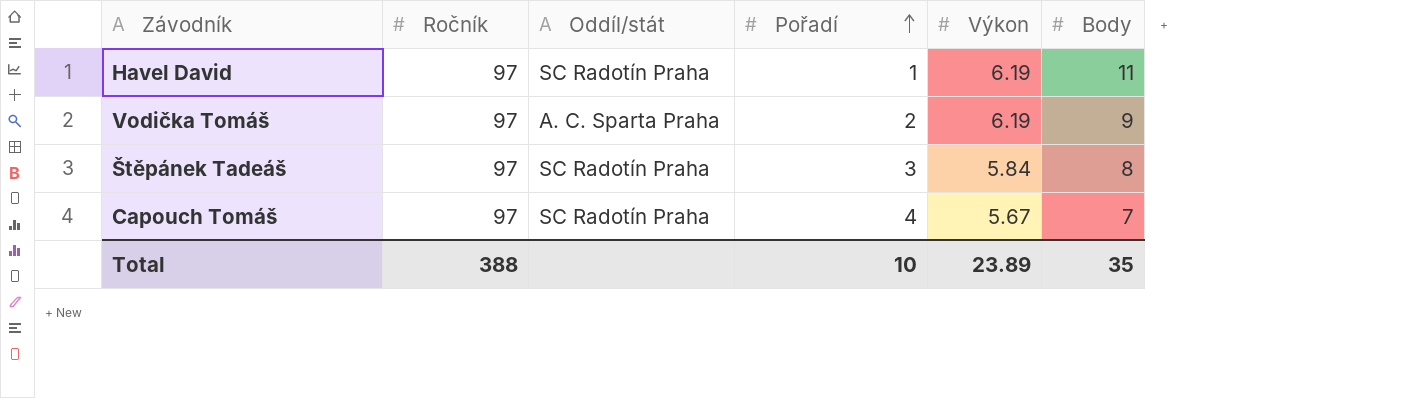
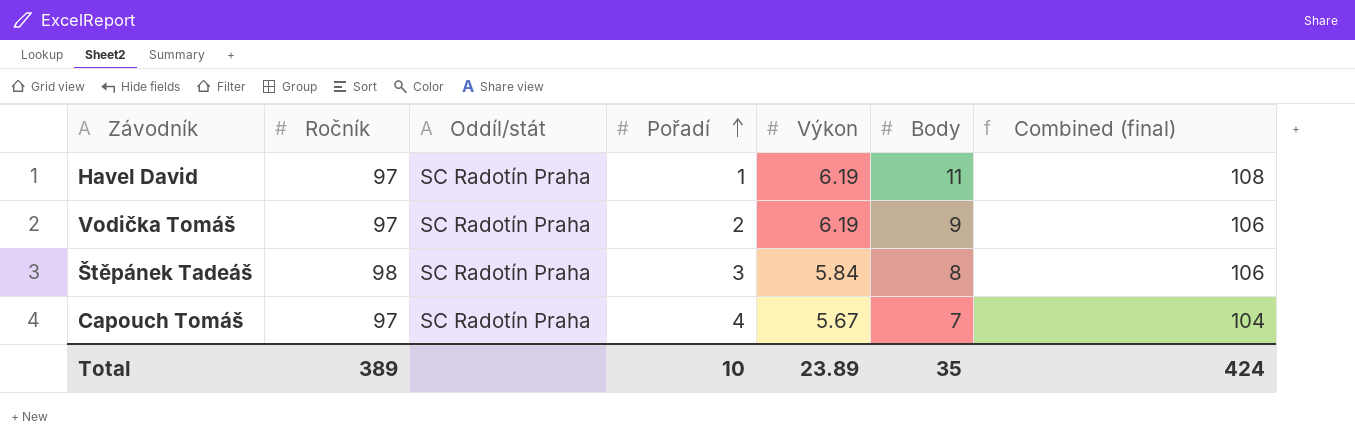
column Combined (final) | formula: none -> [Ročník] + [Body]
Vodička Tomáš | Oddíl/stát: A. C. Sparta Praha -> SC Radotín Praha
Štěpánek Tadeáš | Ročník: 97 -> 98
Total | Ročník: 388 -> 389

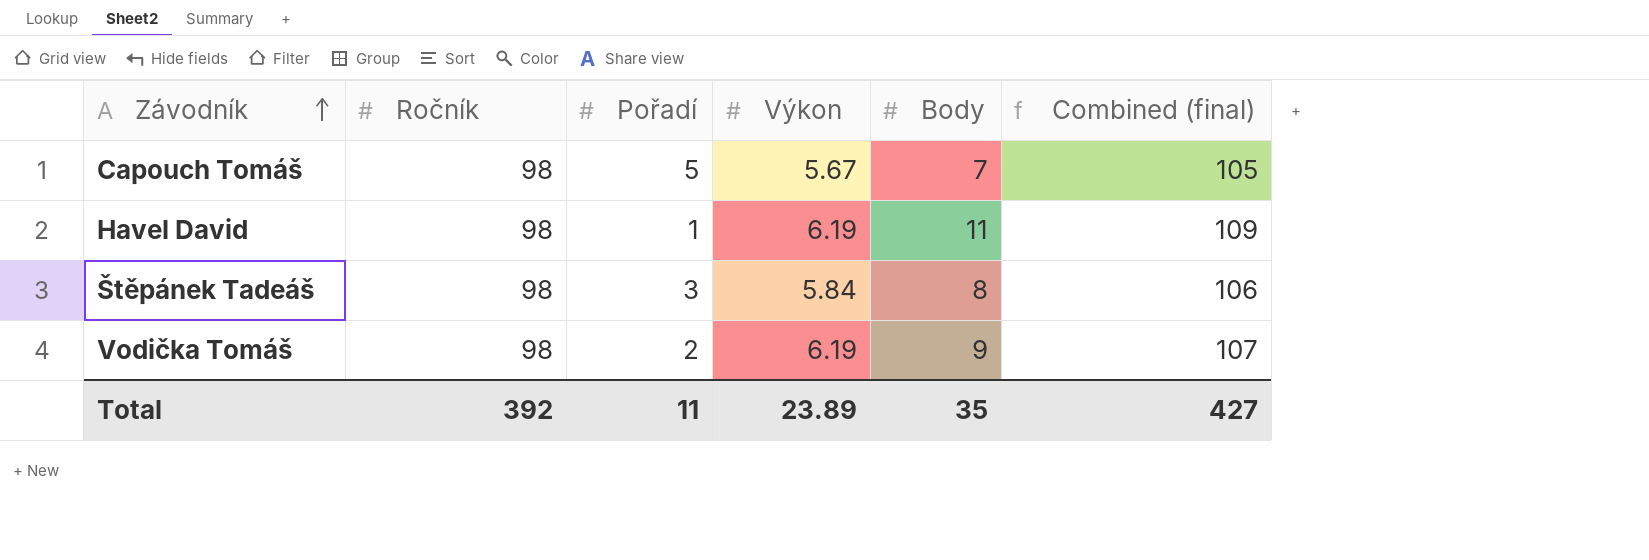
row order: Pořadí ascending -> Závodník ascending
column Oddíl/stát | position: 3 -> none
Capouch Tomáš | Ročník: 97 -> 98
Capouch Tomáš | Pořadí: 4 -> 5
Capouch Tomáš | Combined (final): 104 -> 105
Havel David | Ročník: 97 -> 98
Havel David | Combined (final): 108 -> 109
Vodička Tomáš | Ročník: 97 -> 98
Vodička Tomáš | Combined (final): 106 -> 107
Total | Ročník: 389 -> 392
Total | Pořadí: 10 -> 11
Total | Combined (final): 424 -> 427

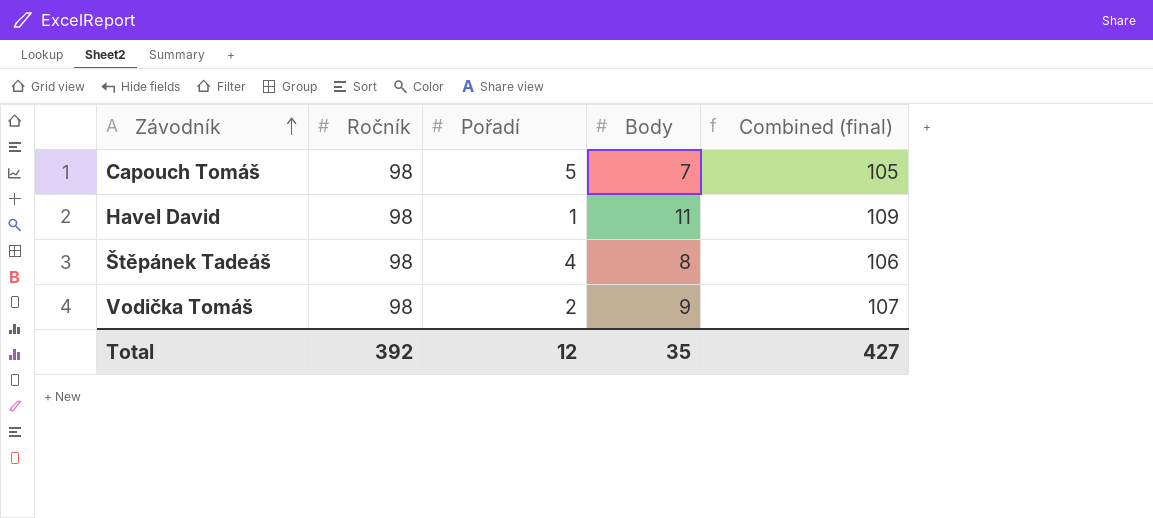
column Výkon | position: 4 -> none
Štěpánek Tadeáš | Pořadí: 3 -> 4
Total | Pořadí: 11 -> 12

